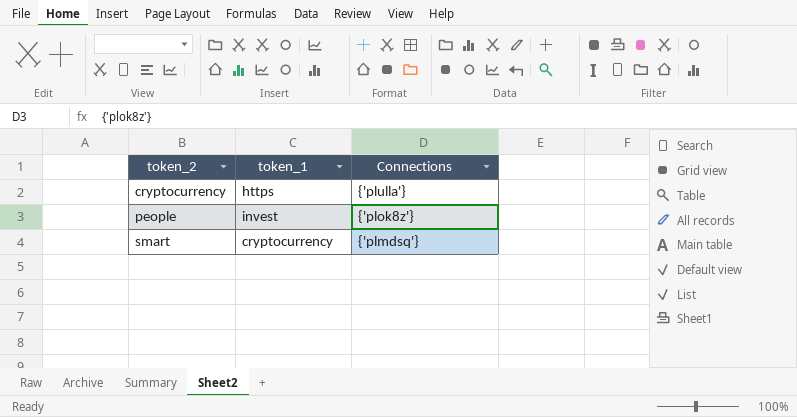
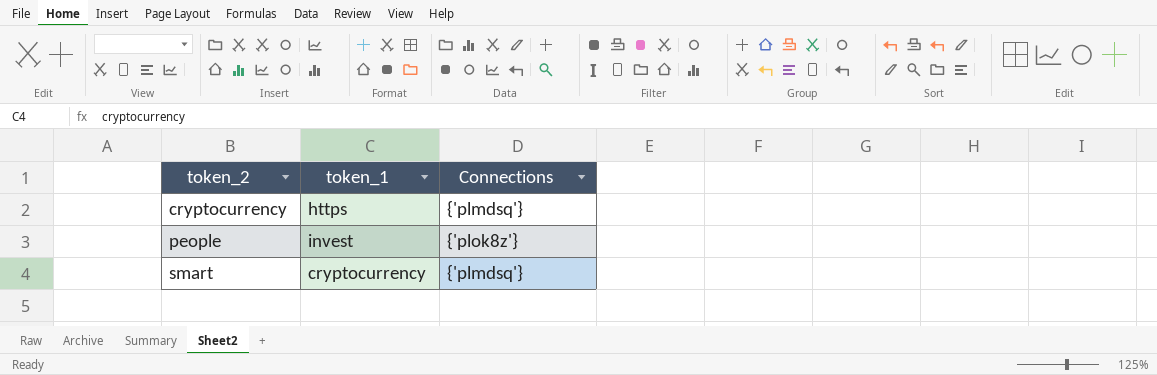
cryptocurrency | Connections: {'plulla'} -> {'plmdsq'}

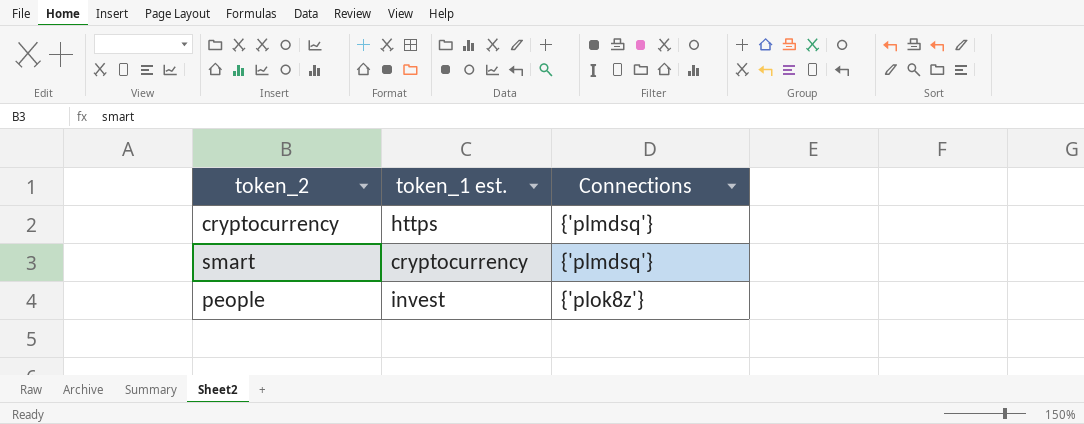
row order: token_2 ascending -> Connections ascending
column name: token_1 -> token_1 est.

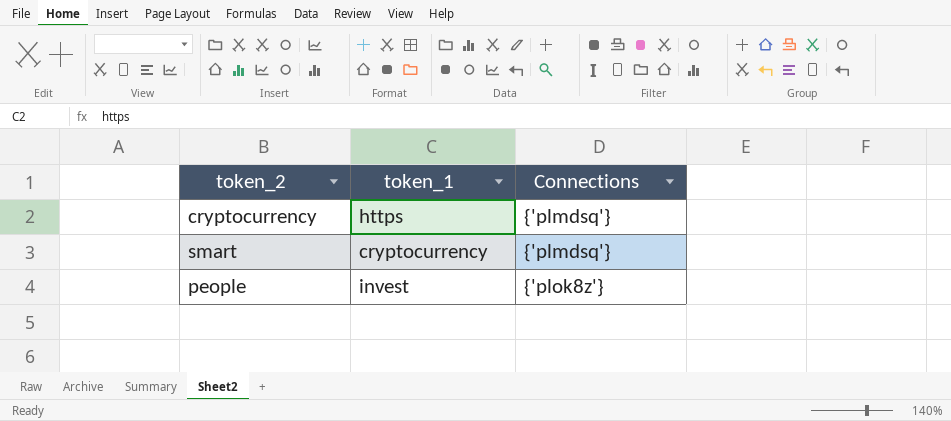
column name: token_1 est. -> token_1

